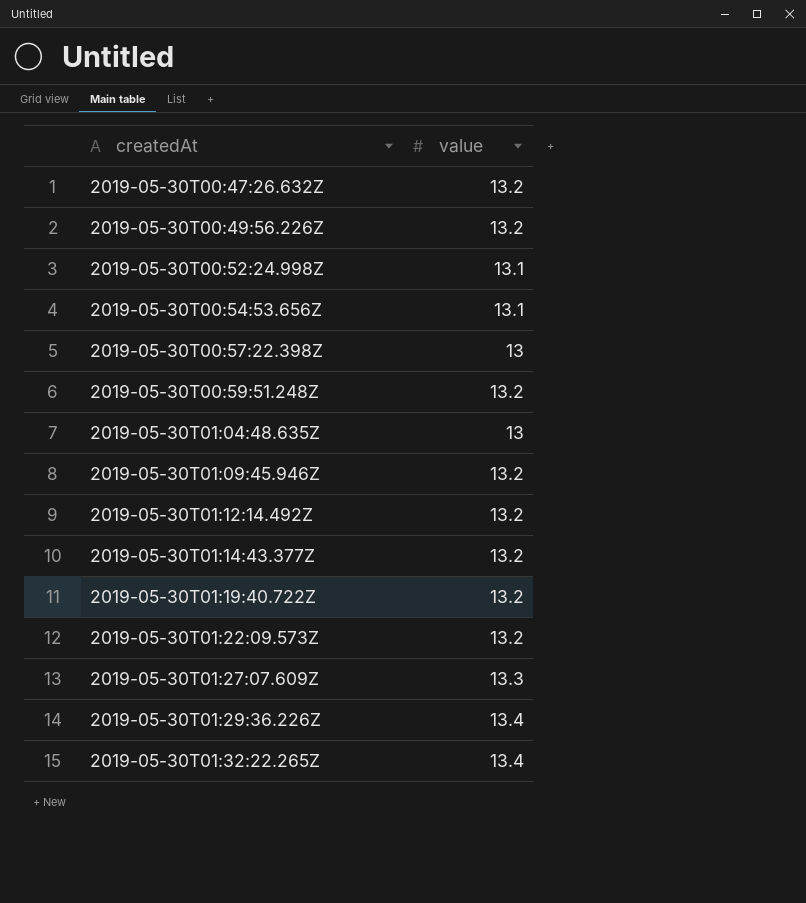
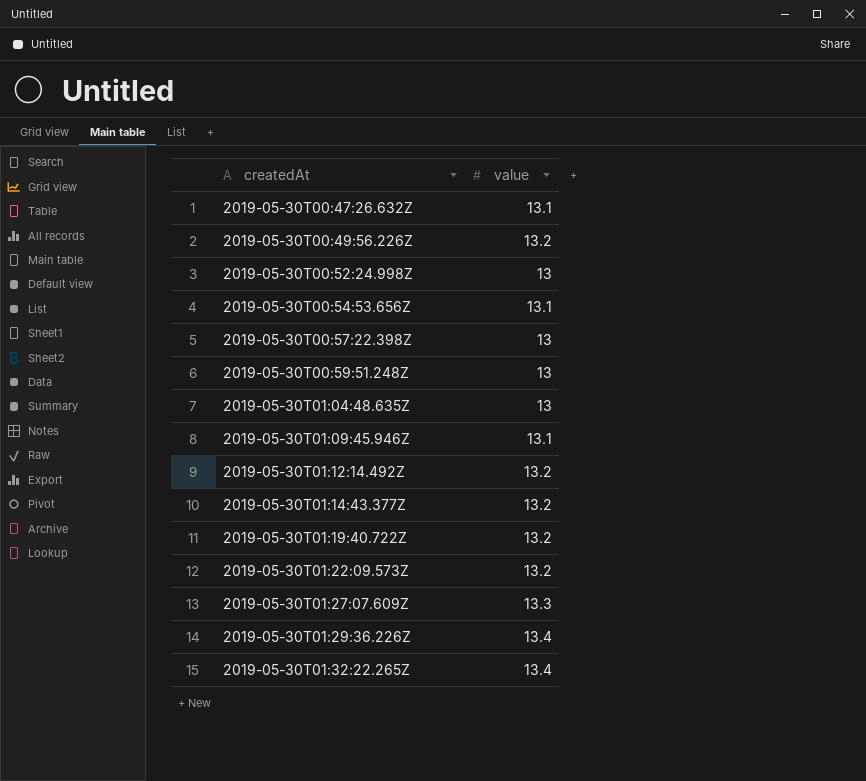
2019-05-30T00:47:26.632Z | value: 13.2 -> 13.1
2019-05-30T00:52:24.998Z | value: 13.1 -> 13
2019-05-30T00:59:51.248Z | value: 13.2 -> 13
2019-05-30T01:09:45.946Z | value: 13.2 -> 13.1

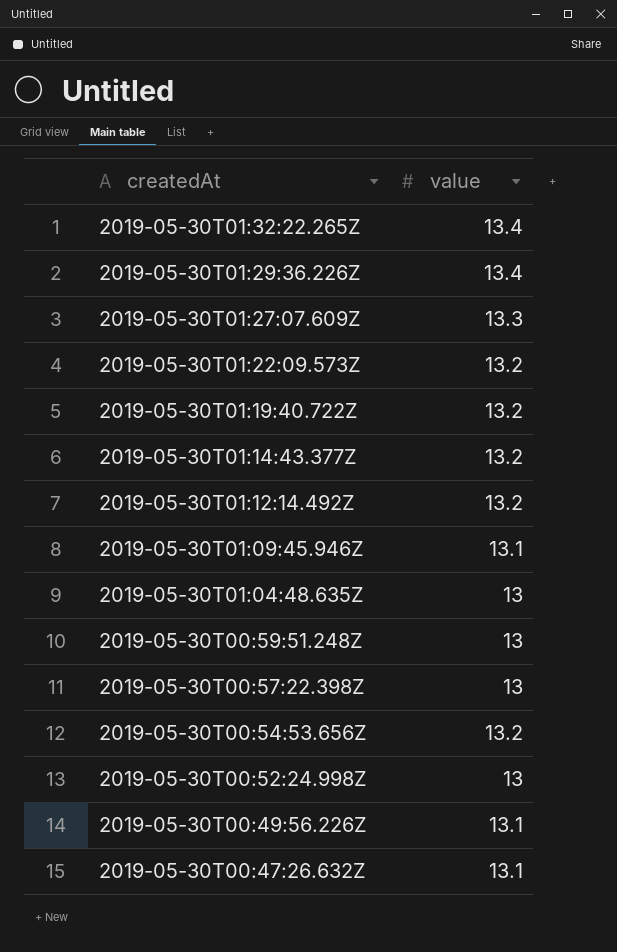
row order: createdAt ascending -> createdAt descending
2019-05-30T00:54:53.656Z | value: 13.1 -> 13.2
2019-05-30T00:49:56.226Z | value: 13.2 -> 13.1

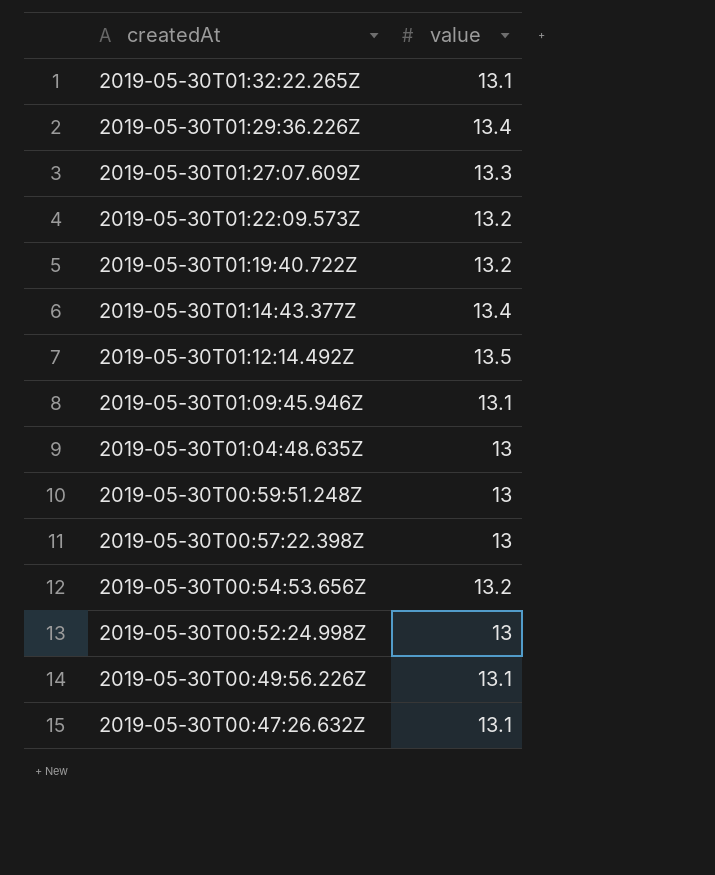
2019-05-30T01:32:22.265Z | value: 13.4 -> 13.1
2019-05-30T01:14:43.377Z | value: 13.2 -> 13.4
2019-05-30T01:12:14.492Z | value: 13.2 -> 13.5

